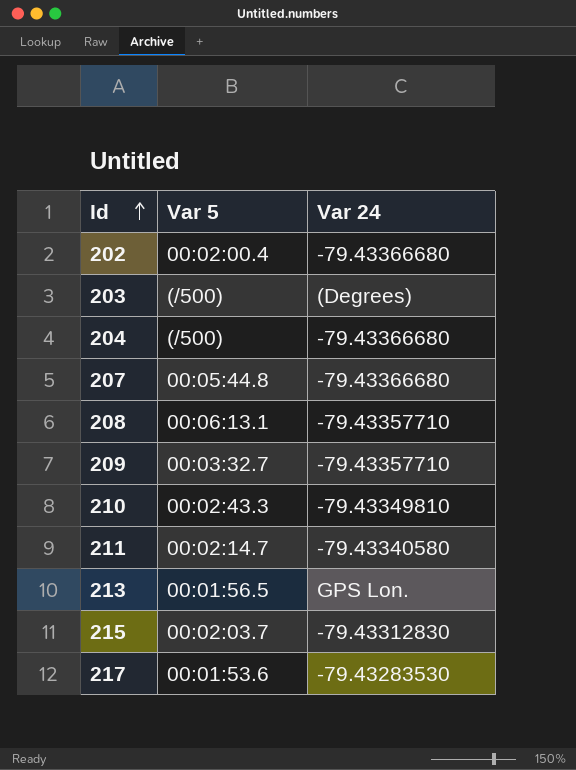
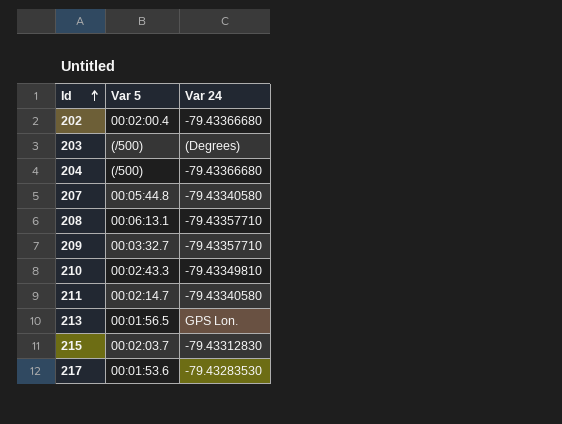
207 | Var 24: -79.43366680 -> -79.43340580

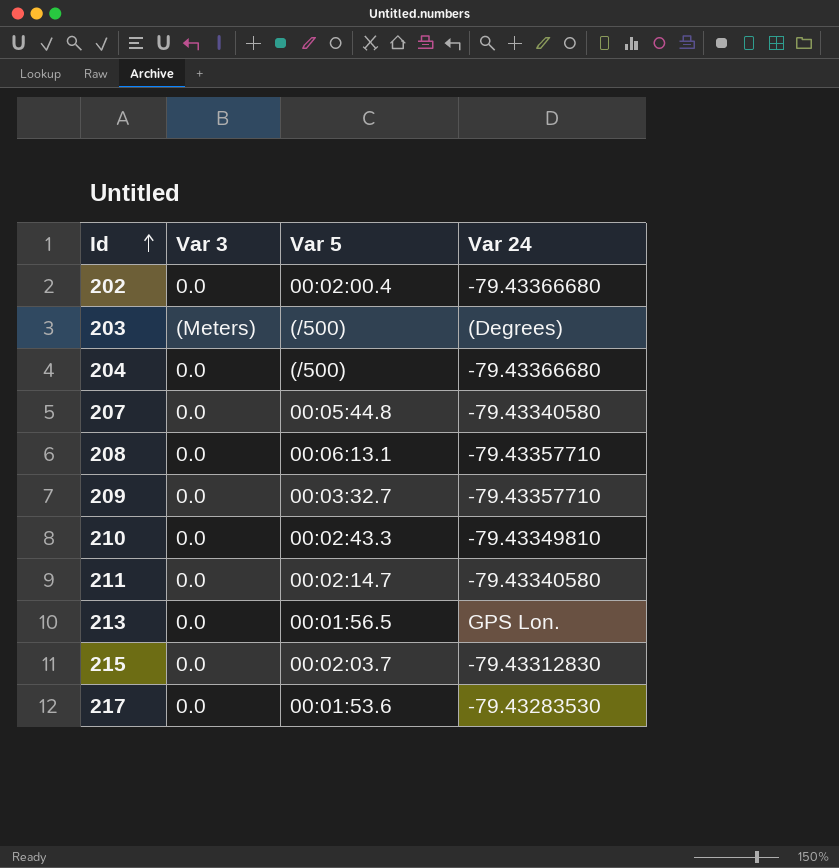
column Var 3 | position: none -> 2

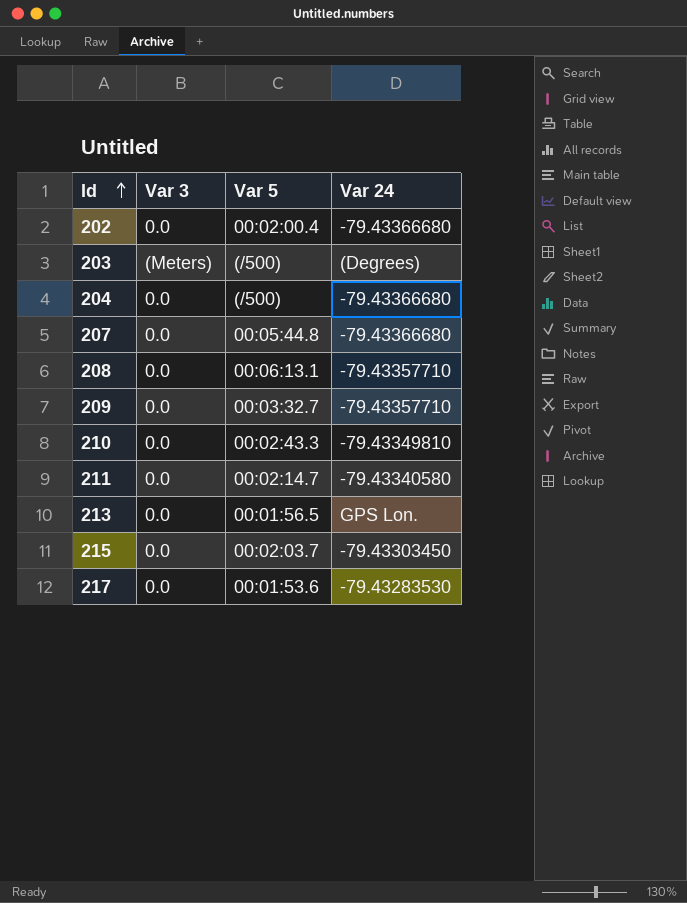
207 | Var 24: -79.43340580 -> -79.43366680
215 | Var 24: -79.43312830 -> -79.43303450

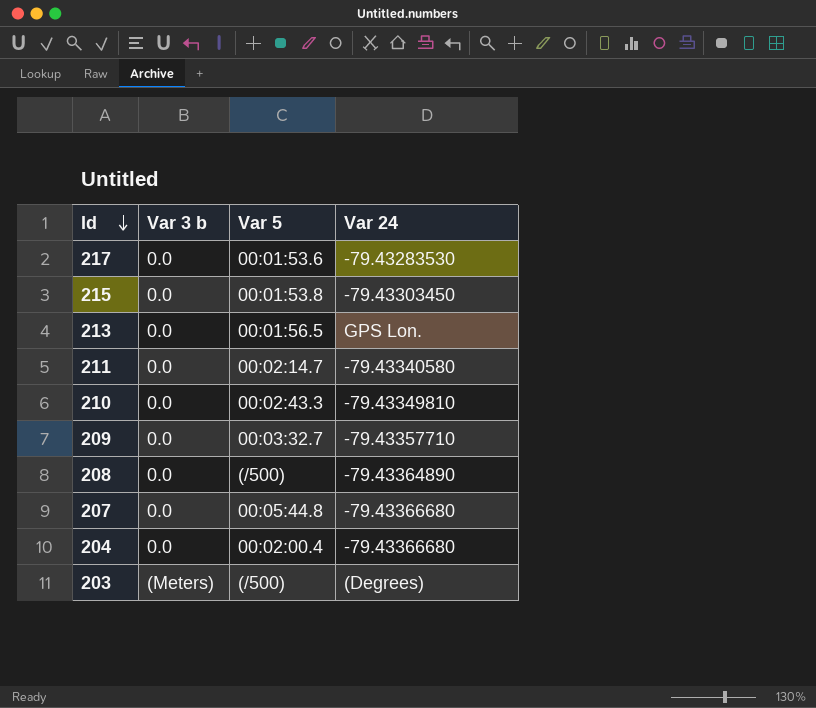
row order: Id ascending -> Id descending
column name: Var 3 -> Var 3 b
row 202: 0.0 | 00:02:00.4 | -79.43366680 -> none
215 | Var 5: 00:02:03.7 -> 00:01:53.8
208 | Var 5: 00:06:13.1 -> (/500)
208 | Var 24: -79.43357710 -> -79.43364890
204 | Var 5: (/500) -> 00:02:00.4

